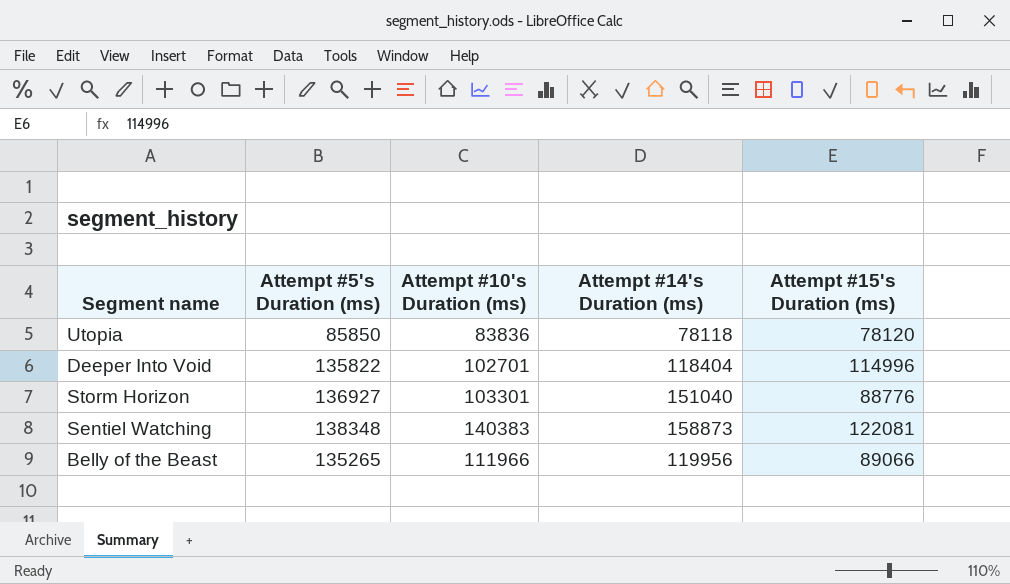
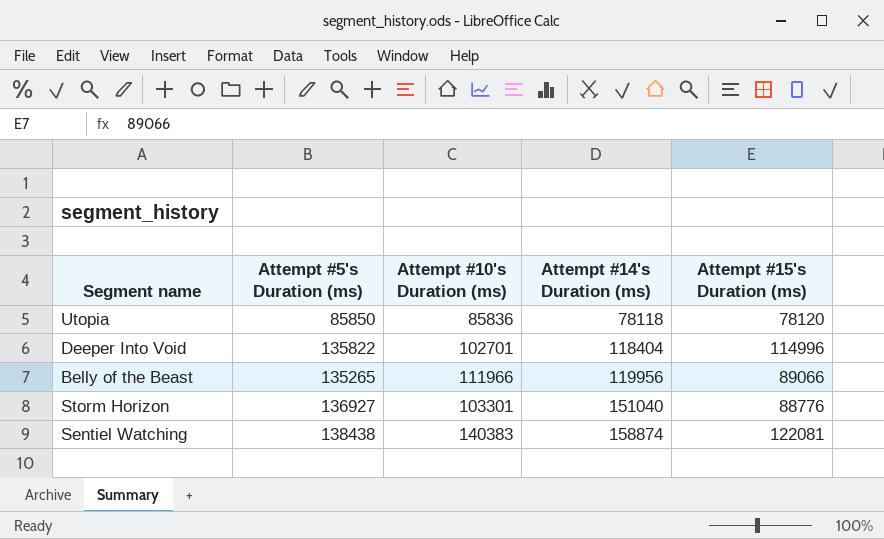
row order: none -> Attempt #14's Duration (ms) ascending
Utopia | Attempt #10's Duration (ms): 83836 -> 85836
Sentiel Watching | Attempt #5's Duration (ms): 138348 -> 138438
Sentiel Watching | Attempt #14's Duration (ms): 158873 -> 158874

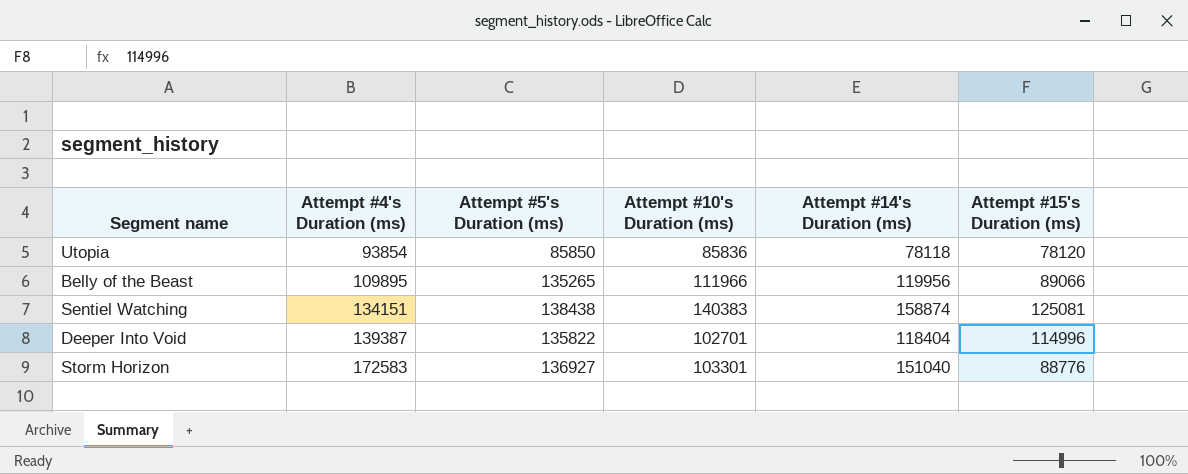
row order: Attempt #14's Duration (ms) ascending -> Attempt #4's Duration (ms) ascending
column Attempt #4's Duration (ms) | position: none -> 2
Sentiel Watching | Attempt #15's Duration (ms): 122081 -> 125081

